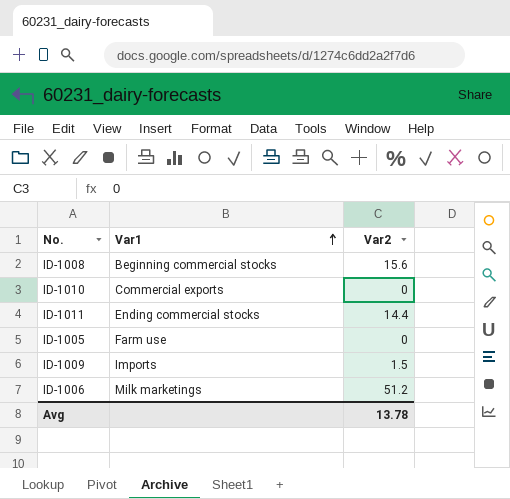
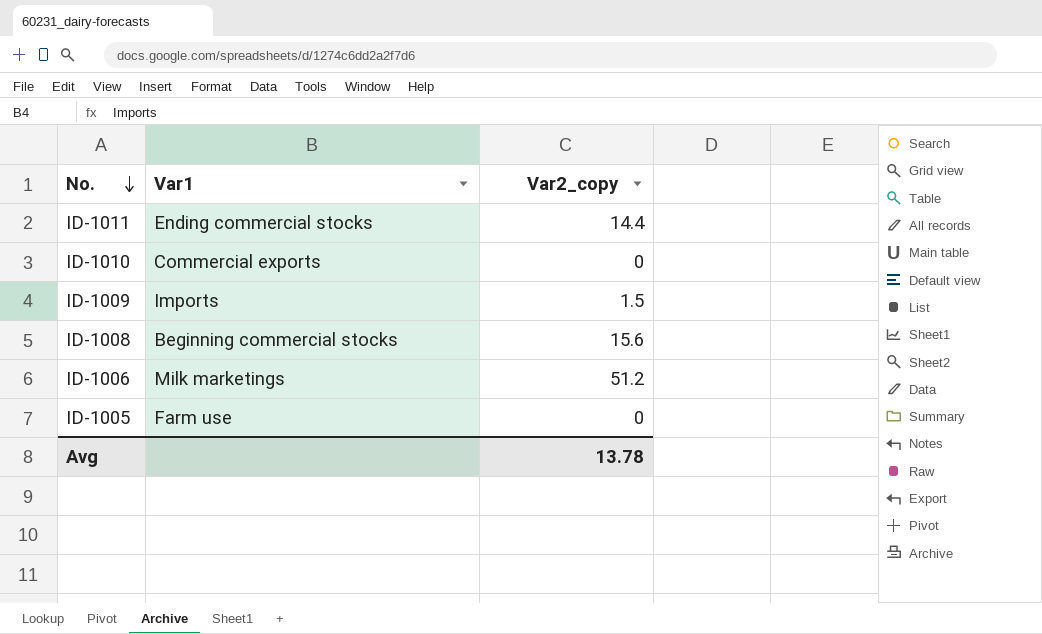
row order: Var1 ascending -> No. descending
column name: Var2 -> Var2_copy

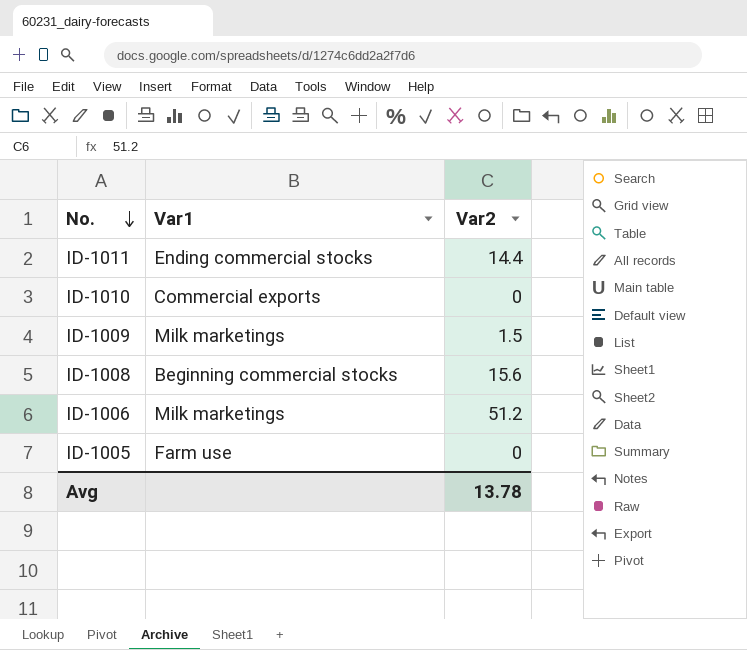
column name: Var2_copy -> Var2
ID-1009 | Var1: Imports -> Milk marketings

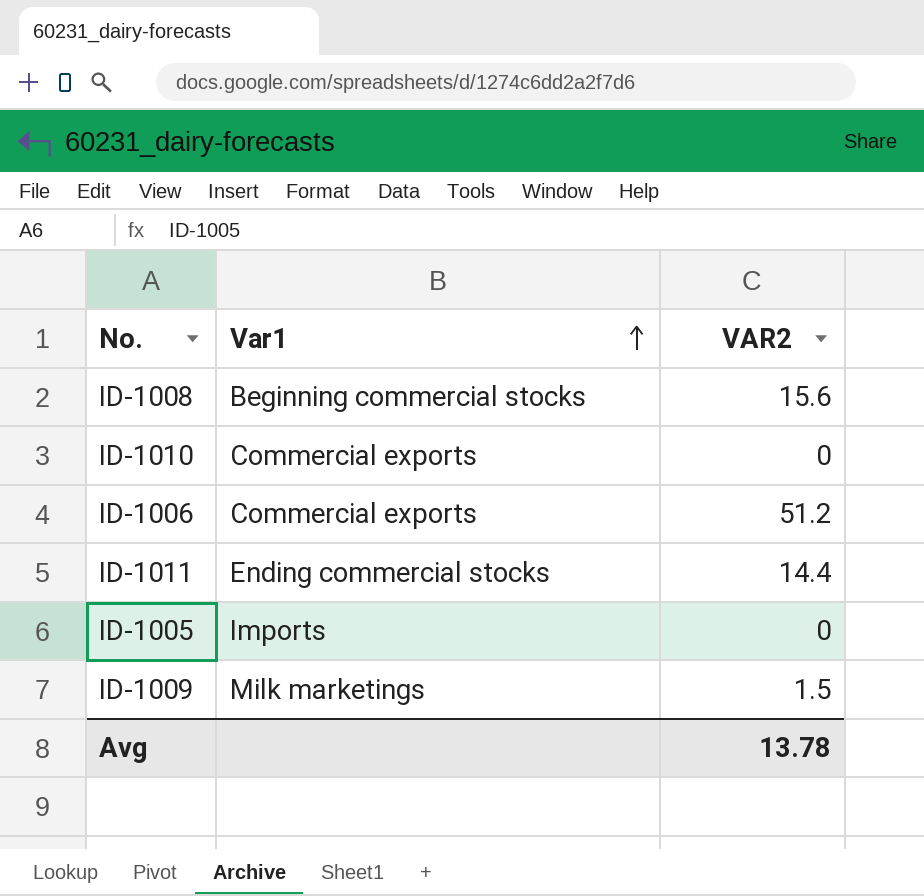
row order: No. descending -> Var1 ascending
column name: Var2 -> VAR2
ID-1006 | Var1: Milk marketings -> Commercial exports
ID-1005 | Var1: Farm use -> Imports

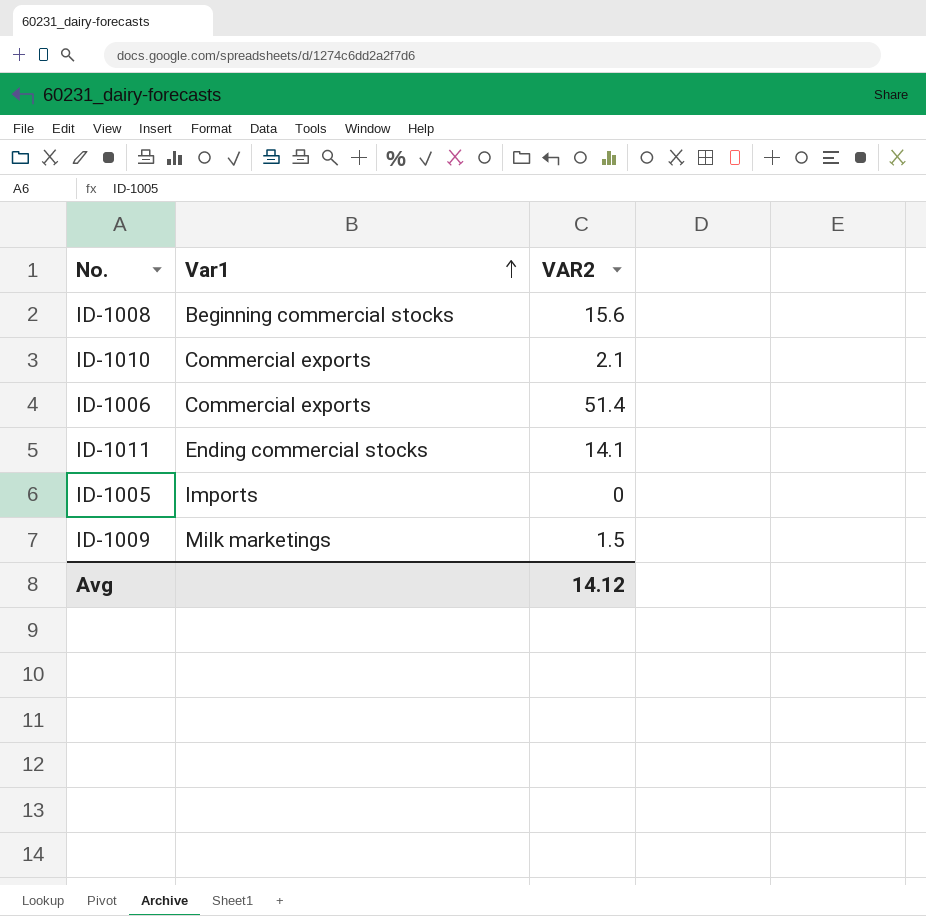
ID-1010 | VAR2: 0 -> 2.1
ID-1006 | VAR2: 51.2 -> 51.4
ID-1011 | VAR2: 14.4 -> 14.1
Avg | VAR2: 13.78 -> 14.12

